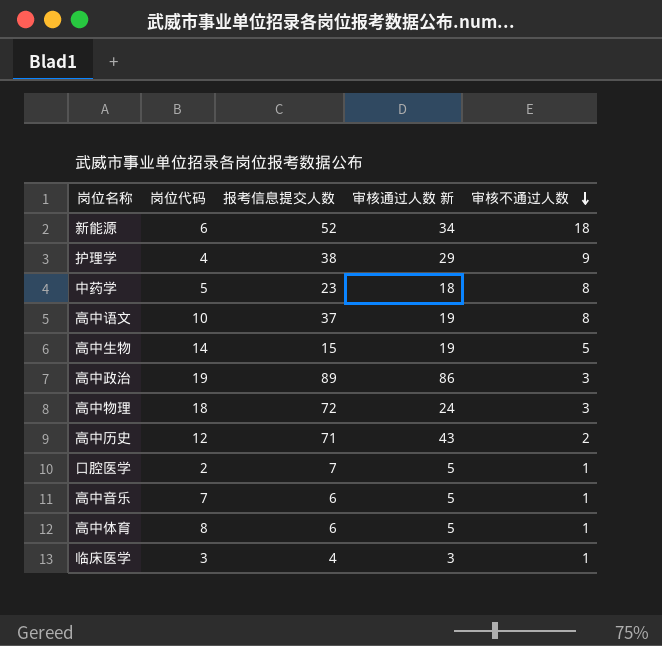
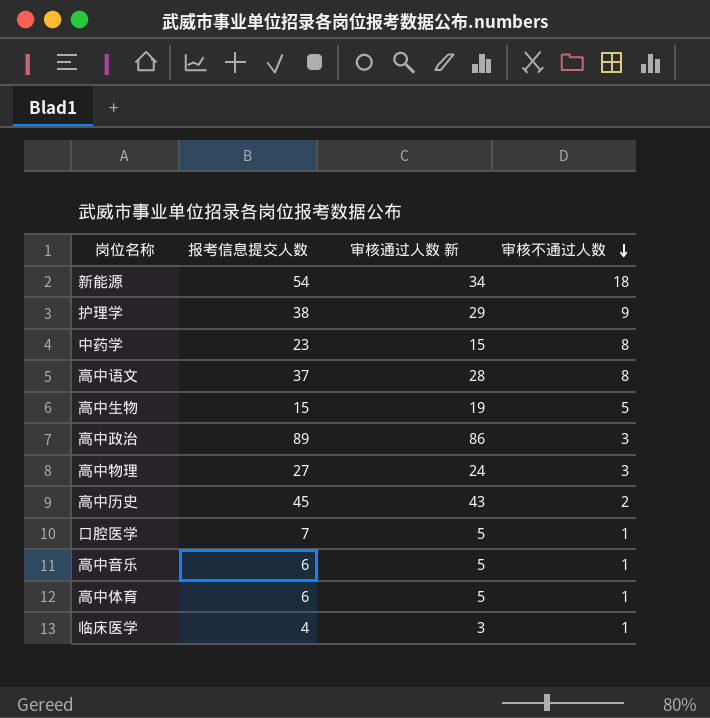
column 岗位代码 | position: 2 -> none
新能源 | 报考信息提交人数: 52 -> 54
中药学 | 审核通过人数 新: 18 -> 15
高中语文 | 审核通过人数 新: 19 -> 28
高中物理 | 报考信息提交人数: 72 -> 27
高中历史 | 报考信息提交人数: 71 -> 45

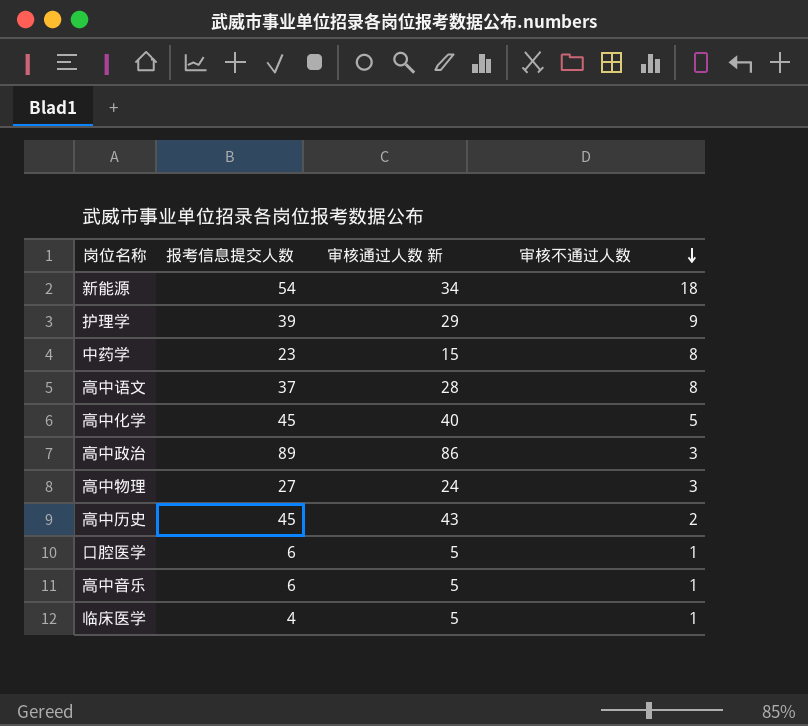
row 高中生物: 15 | 19 | 5 -> none
row 高中体育: 6 | 5 | 1 -> none
护理学 | 报考信息提交人数: 38 -> 39
row 高中化学: none -> 45 | 40 | 5
口腔医学 | 报考信息提交人数: 7 -> 6
临床医学 | 审核通过人数 新: 3 -> 5

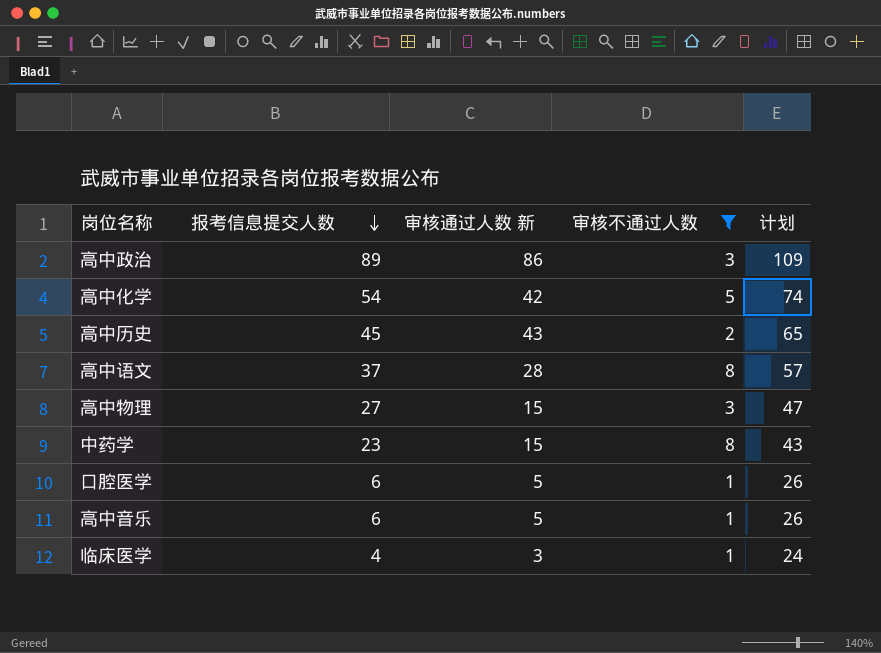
filter: none -> 审核不通过人数 <= 8
row order: 审核不通过人数 descending -> 报考信息提交人数 descending
column 计划 | formula: none -> [报考信息提交人数] + 20
高中化学 | 报考信息提交人数: 45 -> 54
高中化学 | 审核通过人数 新: 40 -> 42
高中物理 | 审核通过人数 新: 24 -> 15
临床医学 | 审核通过人数 新: 5 -> 3

